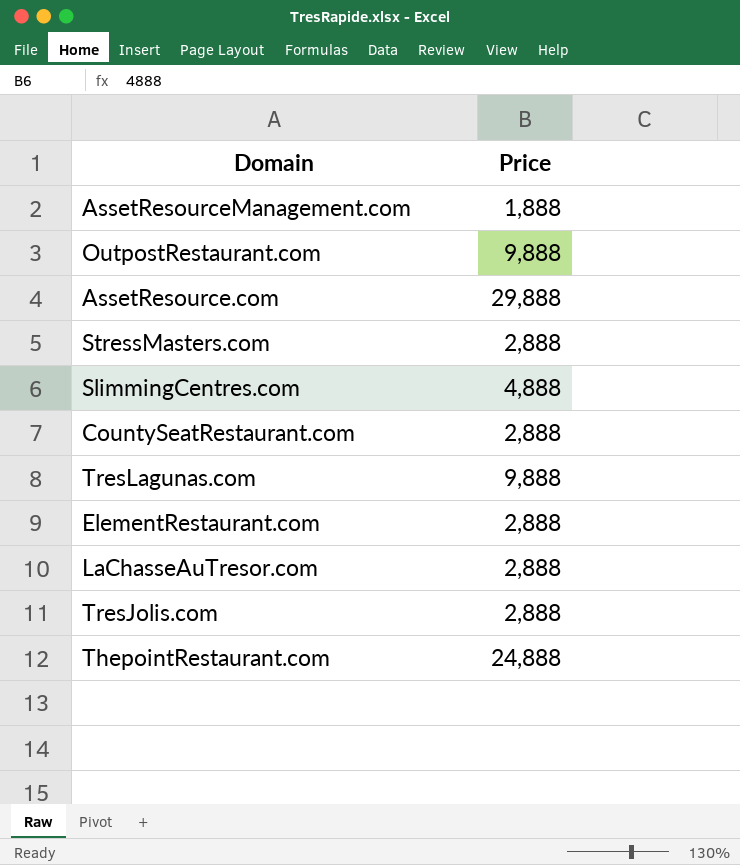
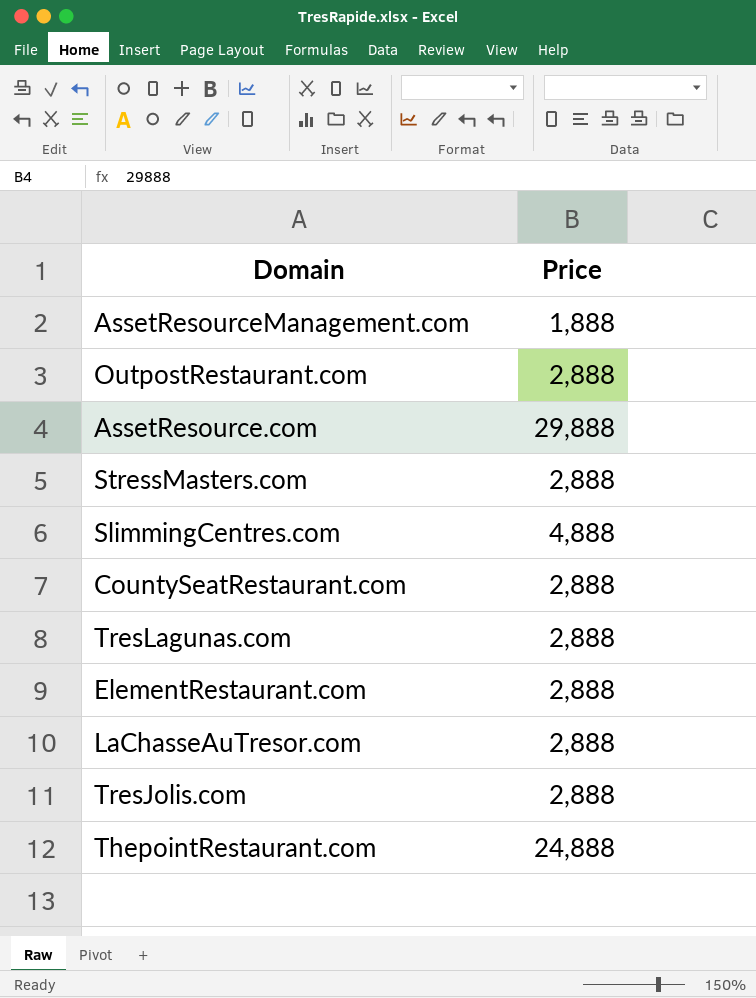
OutpostRestaurant.com | Price: 9,888 -> 2,888
TresLagunas.com | Price: 9,888 -> 2,888

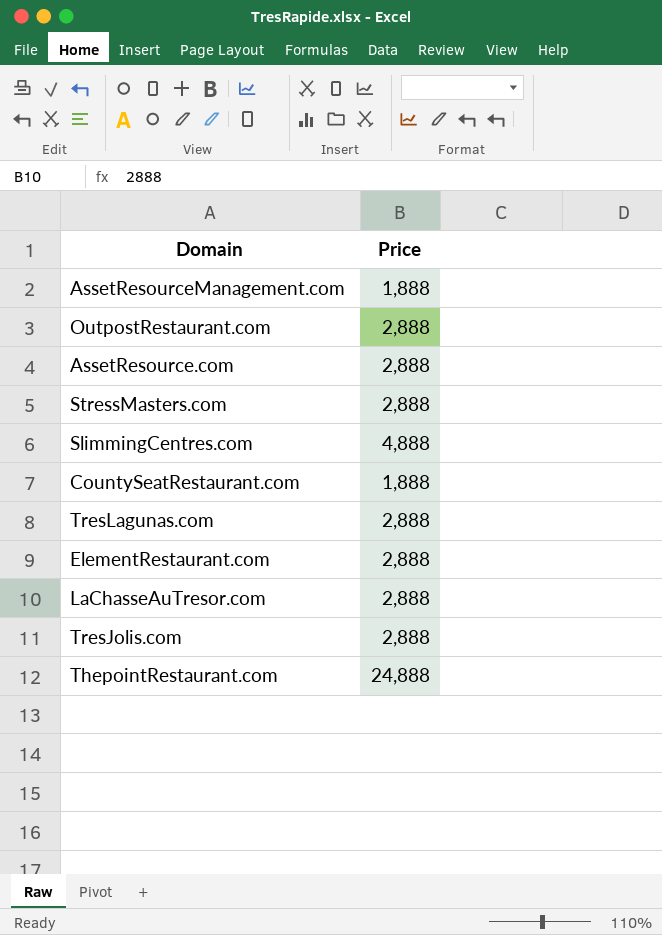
AssetResource.com | Price: 29,888 -> 2,888
CountySeatRestaurant.com | Price: 2,888 -> 1,888

